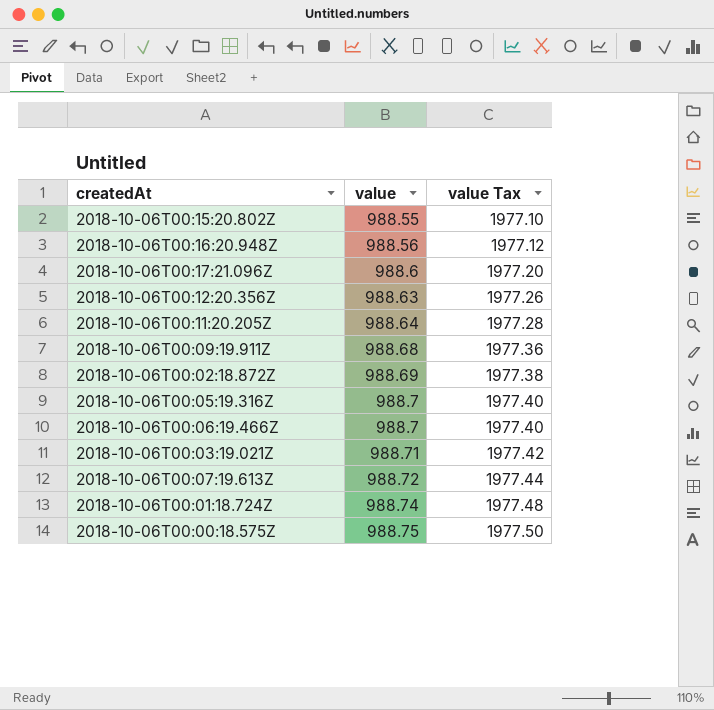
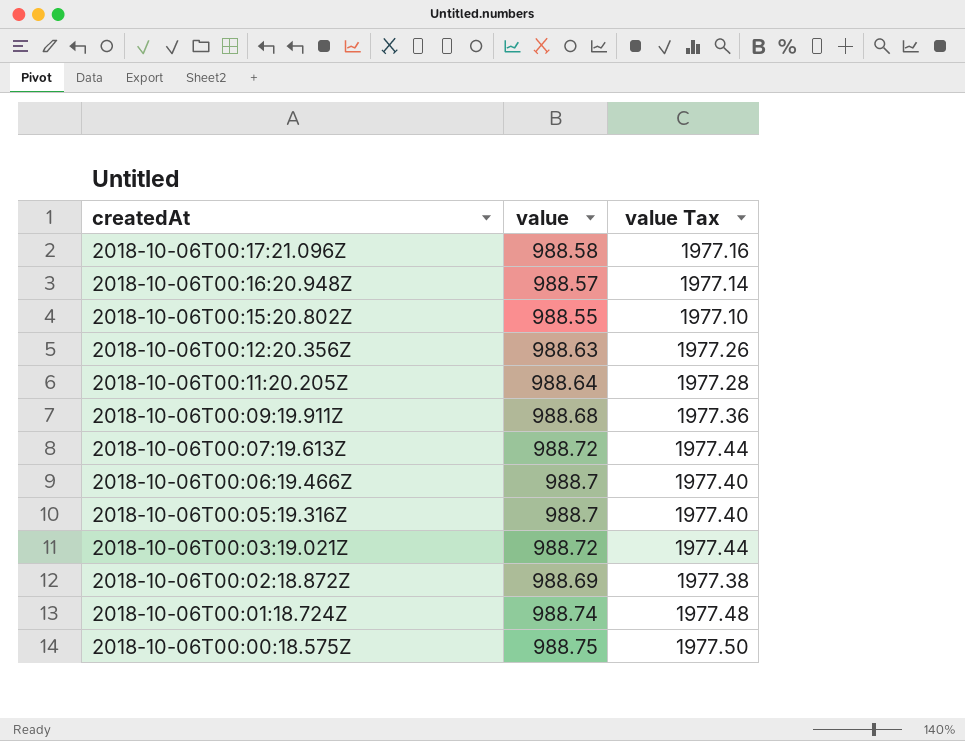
row order: value ascending -> createdAt descending
2018-10-06T00:17:21.096Z | value: 988.6 -> 988.58
2018-10-06T00:17:21.096Z | value Tax: 1977.20 -> 1977.16
2018-10-06T00:16:20.948Z | value: 988.56 -> 988.57
2018-10-06T00:16:20.948Z | value Tax: 1977.12 -> 1977.14
2018-10-06T00:03:19.021Z | value: 988.71 -> 988.72
2018-10-06T00:03:19.021Z | value Tax: 1977.42 -> 1977.44

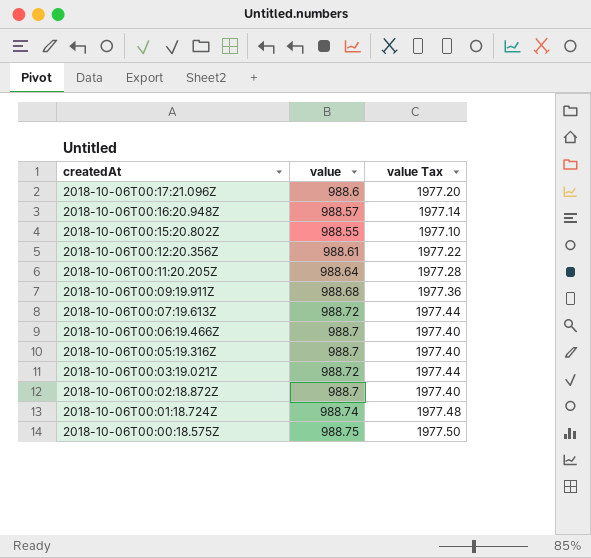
2018-10-06T00:17:21.096Z | value: 988.58 -> 988.6
2018-10-06T00:17:21.096Z | value Tax: 1977.16 -> 1977.20
2018-10-06T00:12:20.356Z | value: 988.63 -> 988.61
2018-10-06T00:12:20.356Z | value Tax: 1977.26 -> 1977.22
2018-10-06T00:02:18.872Z | value: 988.69 -> 988.7
2018-10-06T00:02:18.872Z | value Tax: 1977.38 -> 1977.40

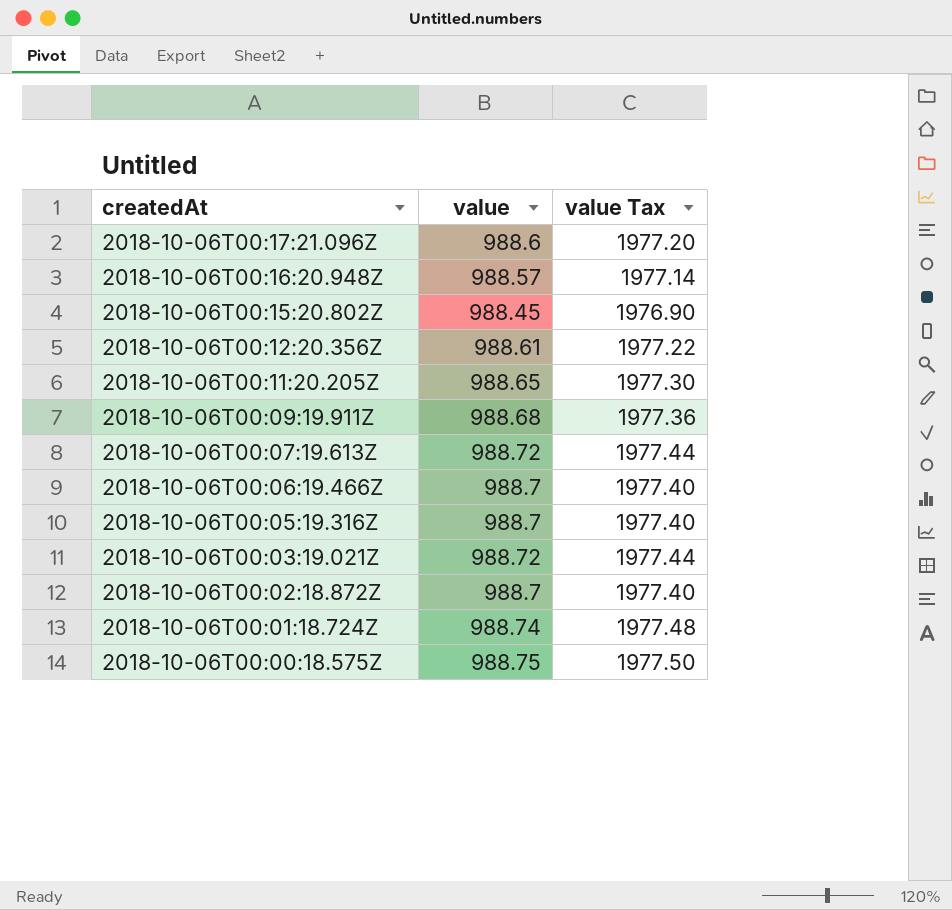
2018-10-06T00:15:20.802Z | value: 988.55 -> 988.45
2018-10-06T00:15:20.802Z | value Tax: 1977.10 -> 1976.90
2018-10-06T00:11:20.205Z | value: 988.64 -> 988.65
2018-10-06T00:11:20.205Z | value Tax: 1977.28 -> 1977.30

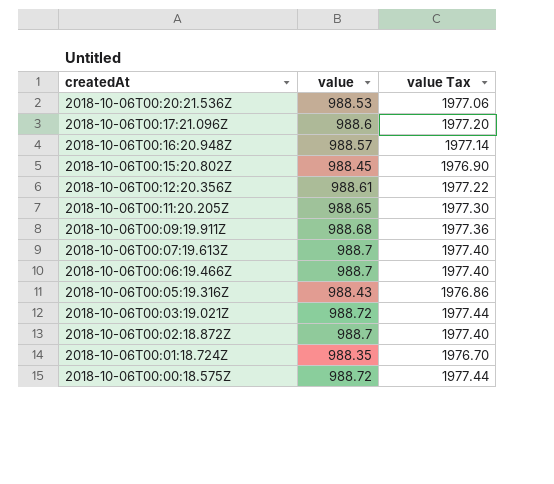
row 2018-10-06T00:20:21.536Z: none -> 988.53 | 1977.06
2018-10-06T00:07:19.613Z | value: 988.72 -> 988.7
2018-10-06T00:07:19.613Z | value Tax: 1977.44 -> 1977.40
2018-10-06T00:05:19.316Z | value: 988.7 -> 988.43
2018-10-06T00:05:19.316Z | value Tax: 1977.40 -> 1976.86
2018-10-06T00:01:18.724Z | value: 988.74 -> 988.35
2018-10-06T00:01:18.724Z | value Tax: 1977.48 -> 1976.70
2018-10-06T00:00:18.575Z | value: 988.75 -> 988.72
2018-10-06T00:00:18.575Z | value Tax: 1977.50 -> 1977.44

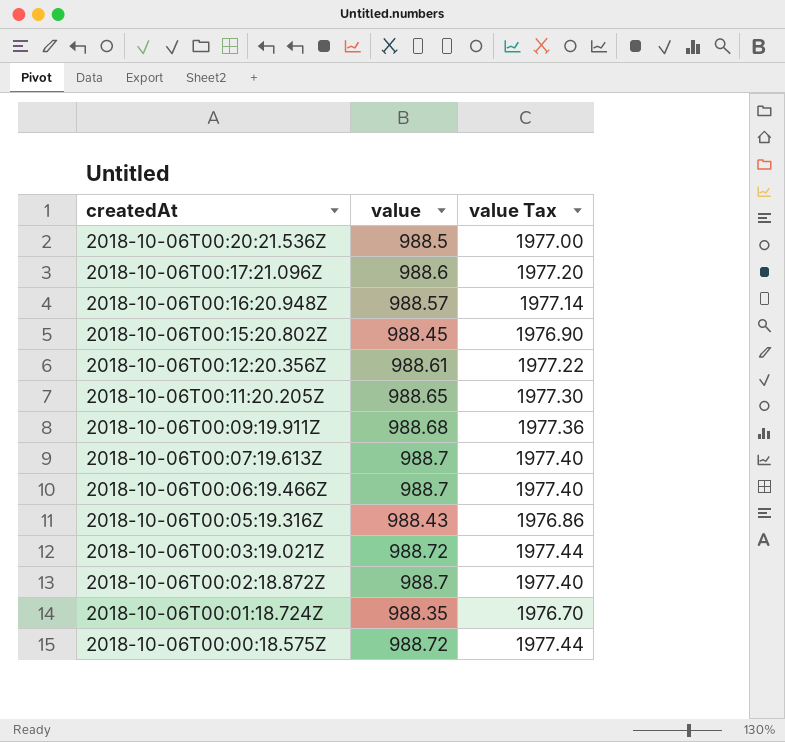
2018-10-06T00:20:21.536Z | value: 988.53 -> 988.5
2018-10-06T00:20:21.536Z | value Tax: 1977.06 -> 1977.00

